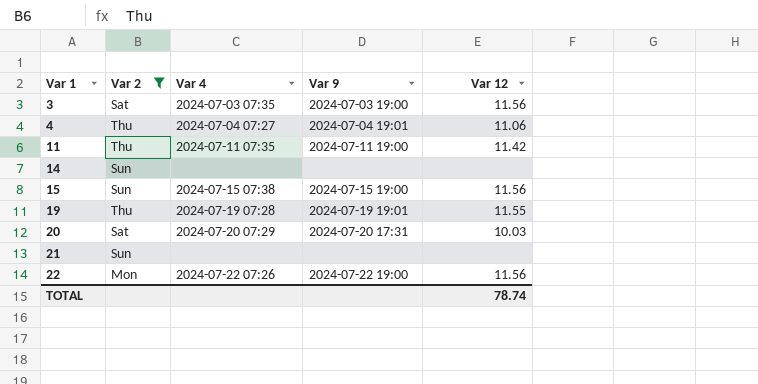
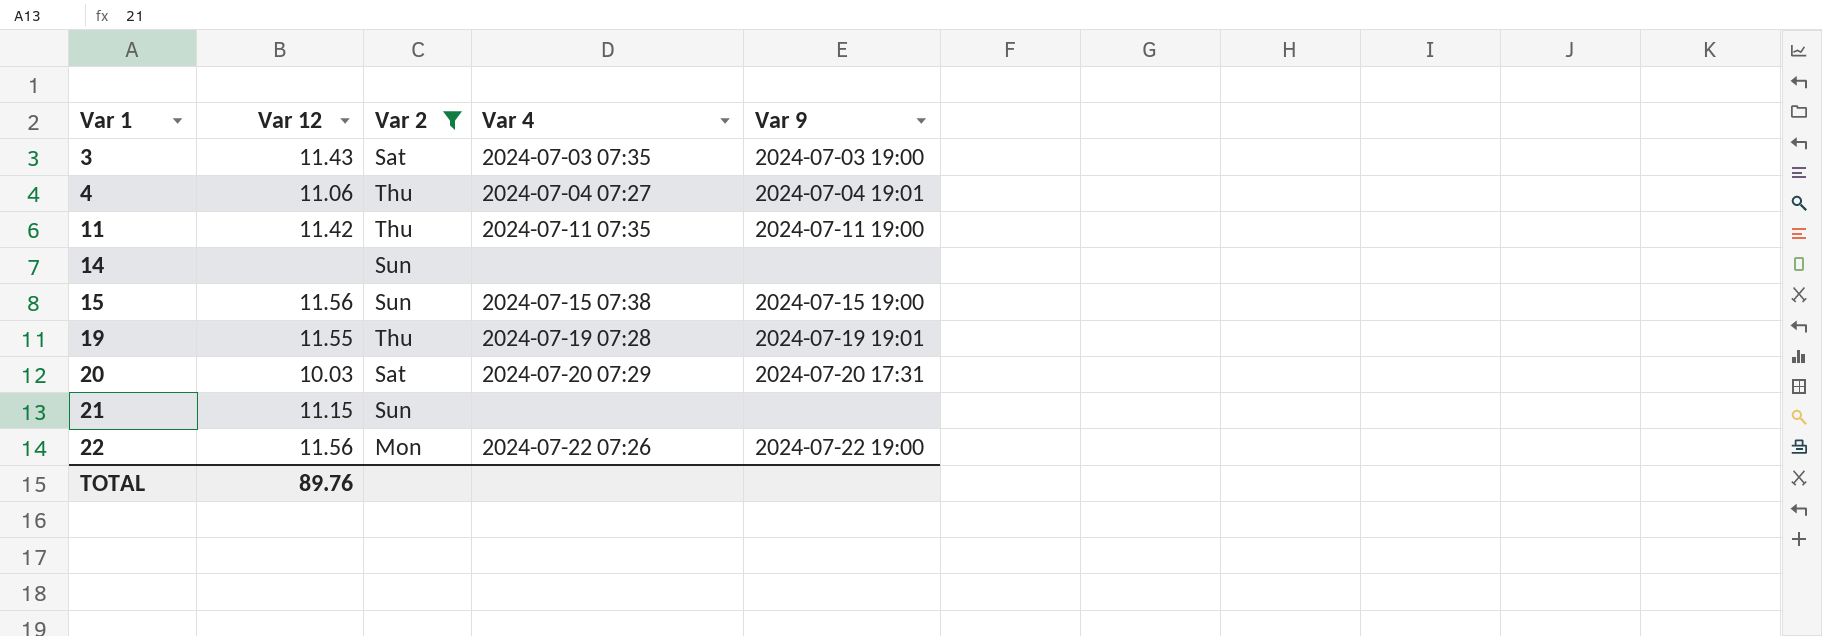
column Var 12 | position: 5 -> 2
3 | Var 12: 11.56 -> 11.43
21 | Var 12: none -> 11.15
TOTAL | Var 12: 78.74 -> 89.76

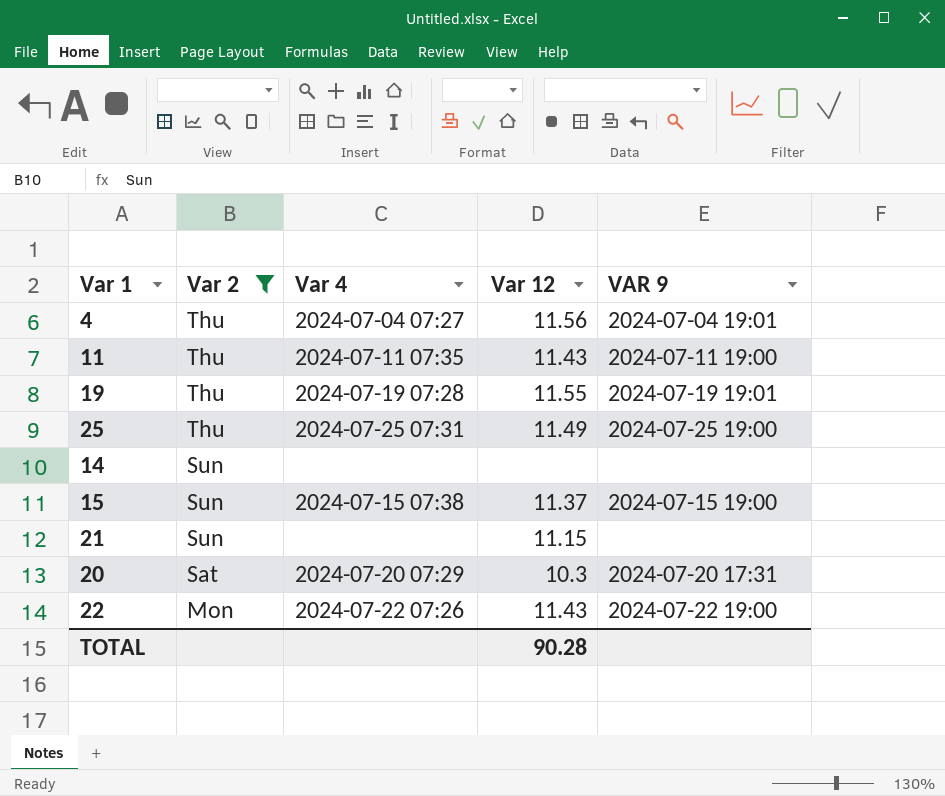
row order: Var 1 ascending -> Var 2 descending
column Var 12 | position: 2 -> 4
column name: Var 9 -> VAR 9
row 3: 11.43 | Sat | 2024-07-03 07:35 | 2024-07-03 19:00 -> none
4 | Var 12: 11.06 -> 11.56
11 | Var 12: 11.42 -> 11.43
row 25: none -> Thu | 2024-07-25 07:31 | 11.49 | 2024-07-25 19:00
15 | Var 12: 11.56 -> 11.37
20 | Var 12: 10.03 -> 10.3
22 | Var 12: 11.56 -> 11.43
TOTAL | Var 12: 89.76 -> 90.28

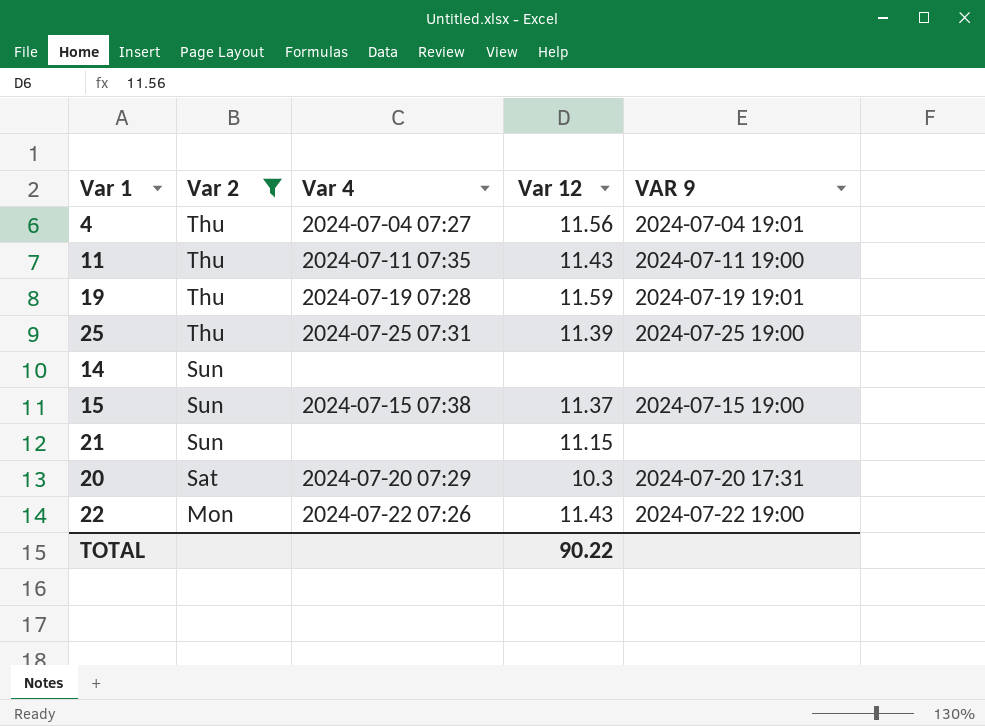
19 | Var 12: 11.55 -> 11.59
25 | Var 12: 11.49 -> 11.39
TOTAL | Var 12: 90.28 -> 90.22

